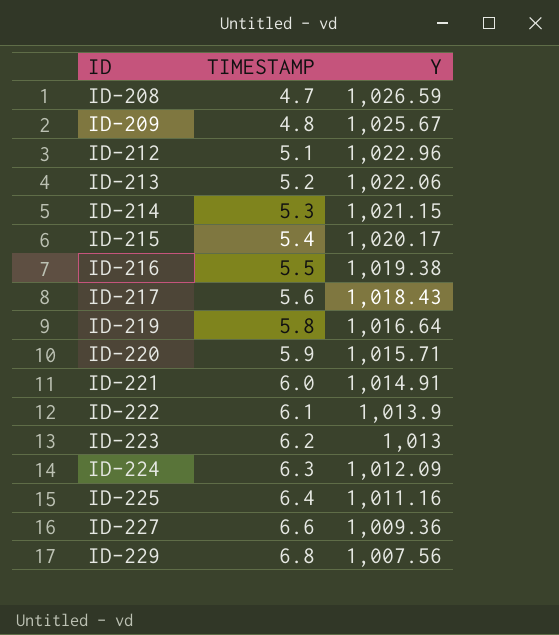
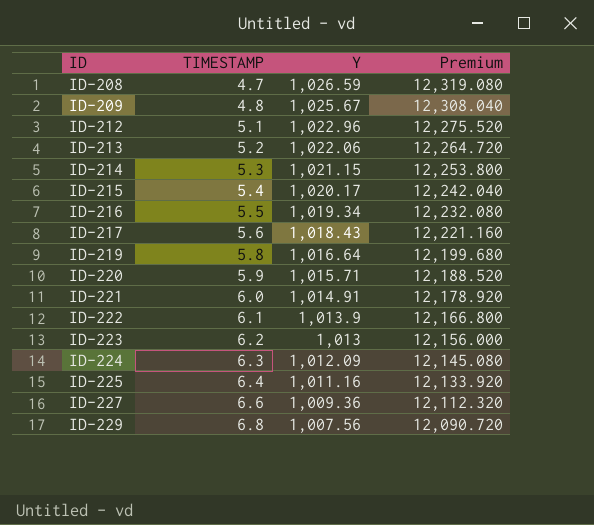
column Premium | formula: none -> [Y] * 12
ID-216 | Y: 1,019.38 -> 1,019.34

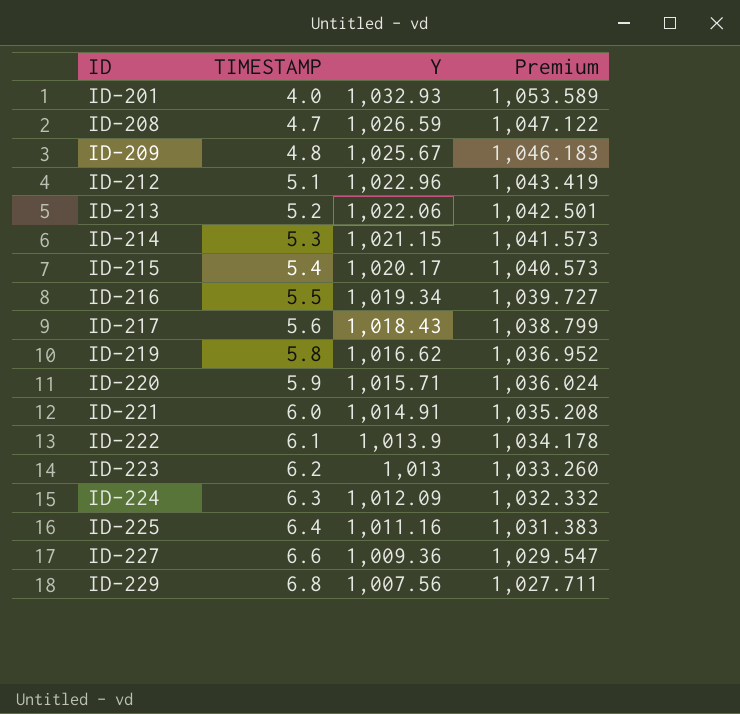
column Premium | formula: [Y] * 12 -> [Y] * 1.02
row ID-201: none -> 4.0 | 1,032.93 | 1,053.589
ID-219 | Y: 1,016.64 -> 1,016.62

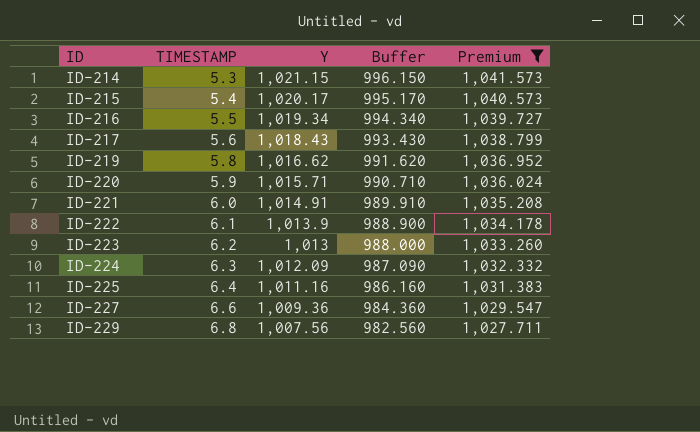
filter: none -> Premium <= 1,041.573
column Buffer | formula: none -> [Y] - 25

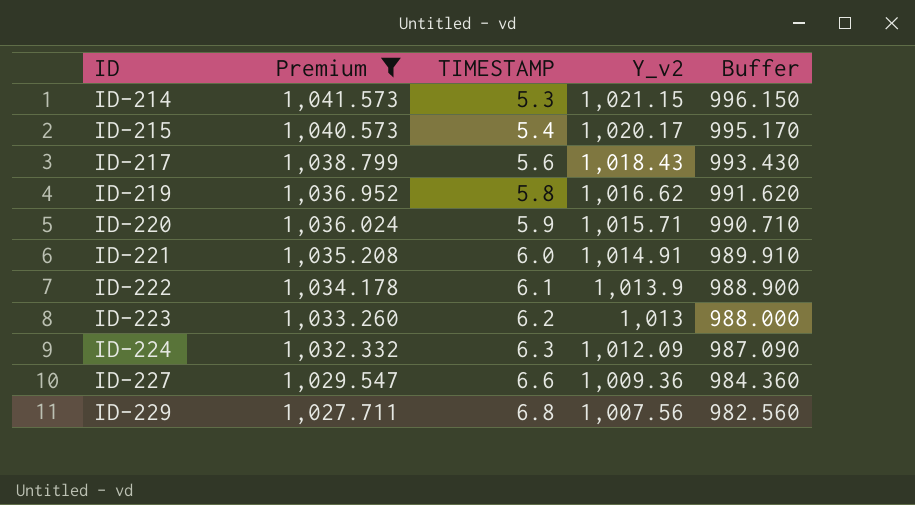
column Premium | position: 5 -> 2
column name: Y -> Y_v2
row ID-216: 5.5 | 1,019.34 | 994.340 | 1,039.727 -> none
row ID-225: 6.4 | 1,011.16 | 986.160 | 1,031.383 -> none

